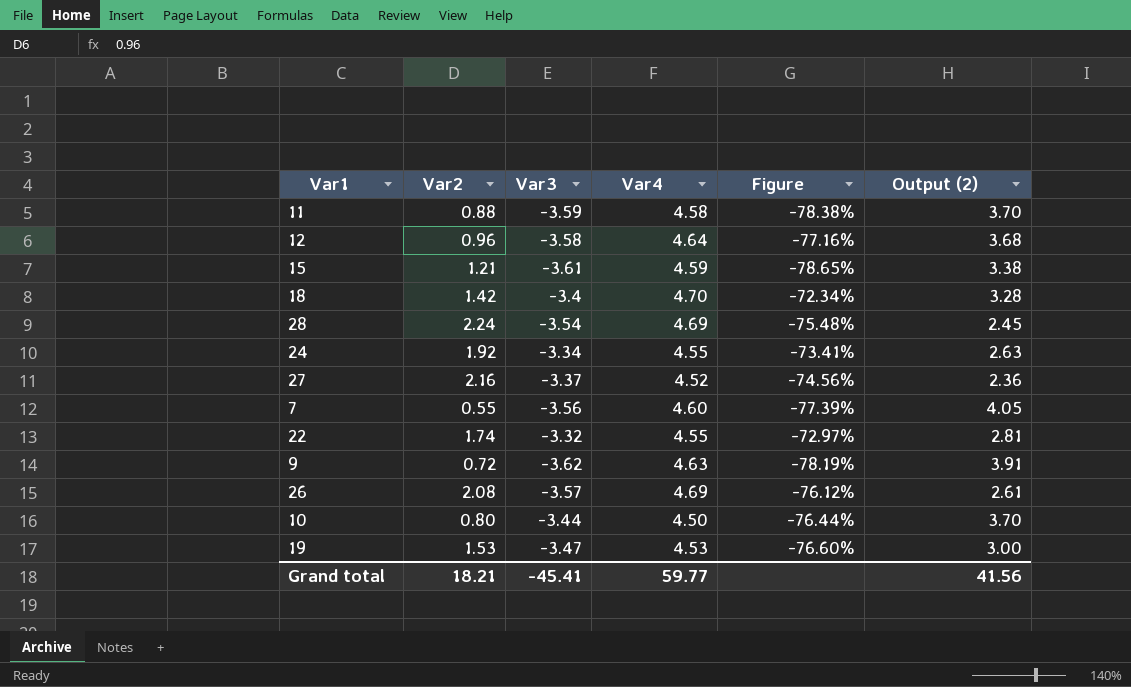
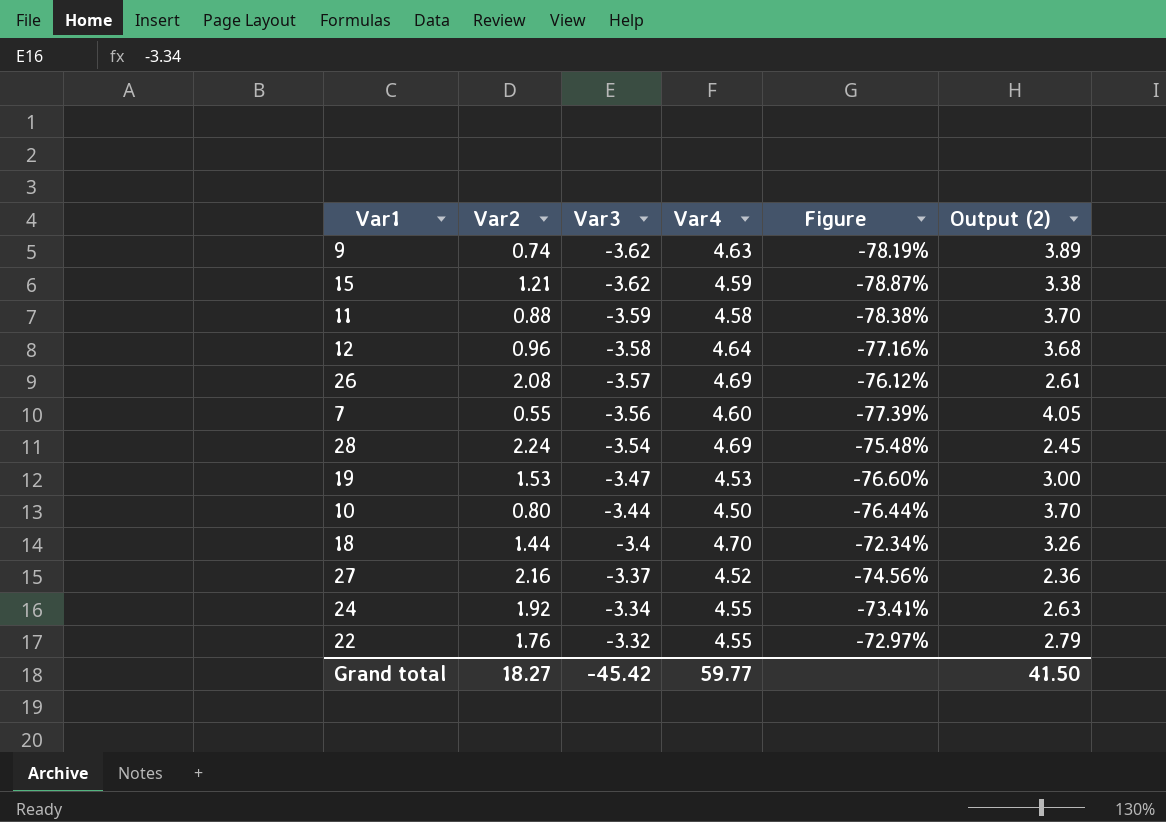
row order: none -> Var3 ascending
9 | Var2: 0.72 -> 0.74
9 | Output (2): 3.91 -> 3.89
15 | Var3: -3.61 -> -3.62
15 | Figure: -78.65% -> -78.87%
18 | Var2: 1.42 -> 1.44
18 | Output (2): 3.28 -> 3.26
22 | Var2: 1.74 -> 1.76
22 | Output (2): 2.81 -> 2.79
Grand total | Var2: 18.21 -> 18.27
Grand total | Var3: -45.41 -> -45.42
Grand total | Output (2): 41.56 -> 41.50

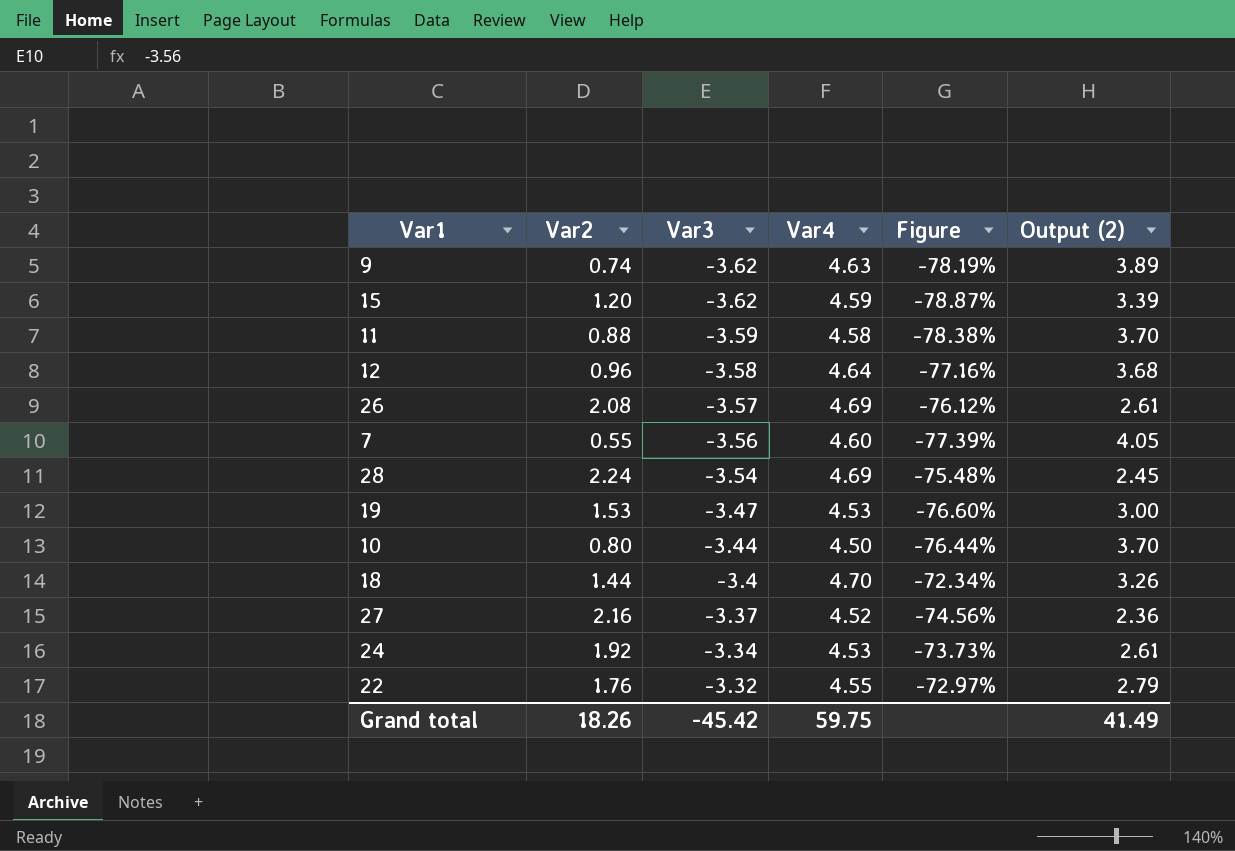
15 | Var2: 1.21 -> 1.20
15 | Output (2): 3.38 -> 3.39
24 | Var4: 4.55 -> 4.53
24 | Figure: -73.41% -> -73.73%
24 | Output (2): 2.63 -> 2.61
Grand total | Var2: 18.27 -> 18.26
Grand total | Var4: 59.77 -> 59.75
Grand total | Output (2): 41.50 -> 41.49

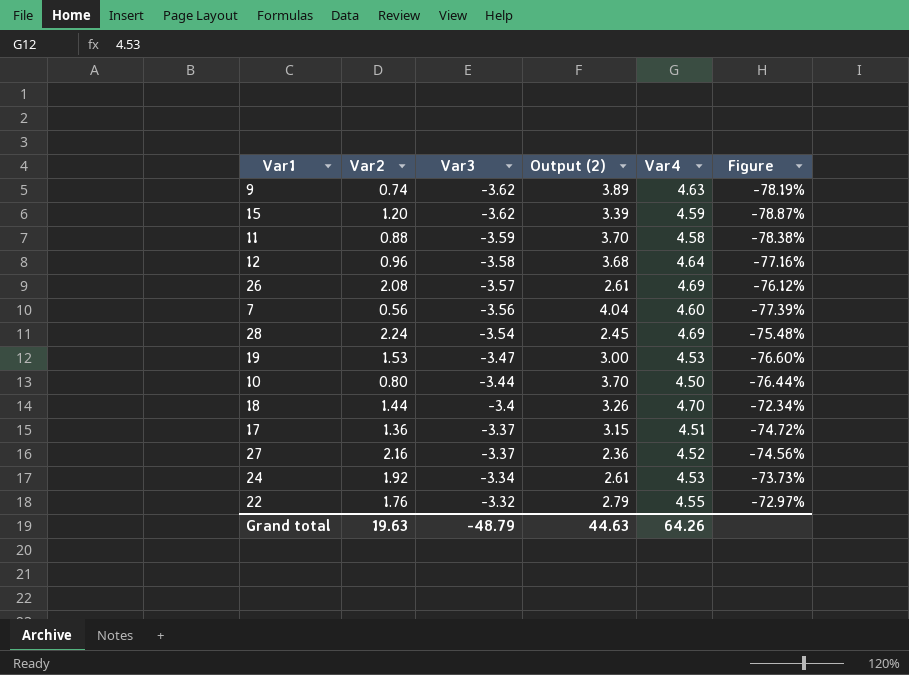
column Output (2) | position: 6 -> 4
7 | Var2: 0.55 -> 0.56
7 | Output (2): 4.05 -> 4.04
row 17: none -> 1.36 | -3.37 | 3.15 | 4.51 | -74.72%
Grand total | Var2: 18.26 -> 19.63
Grand total | Var3: -45.42 -> -48.79
Grand total | Output (2): 41.49 -> 44.63
Grand total | Var4: 59.75 -> 64.26

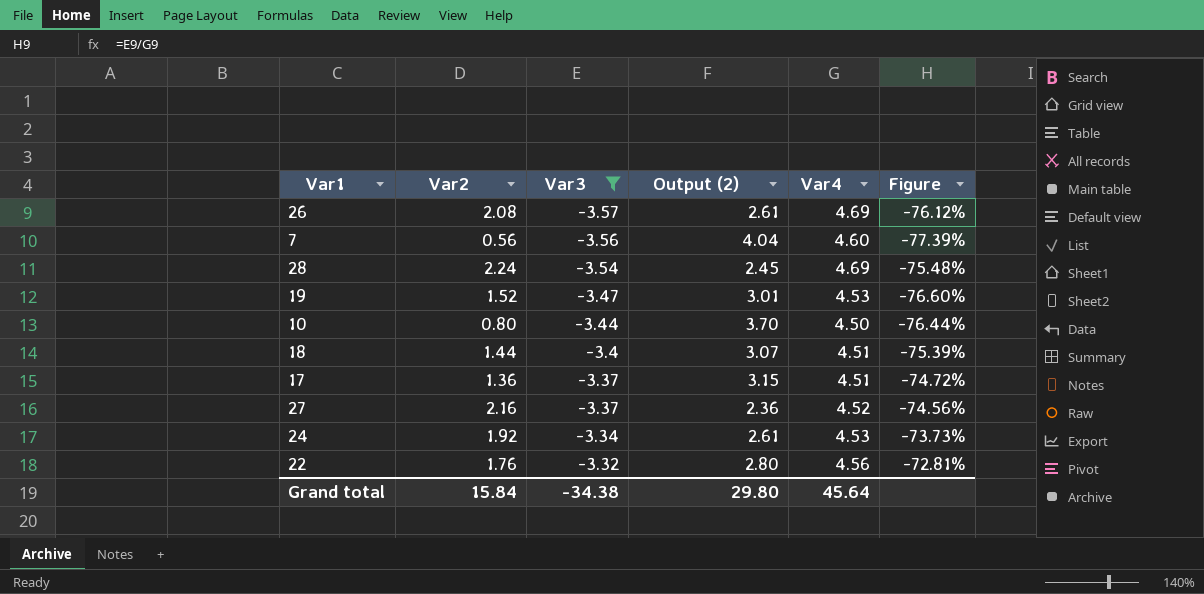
filter: none -> Var3 >= -3.57
19 | Var2: 1.53 -> 1.52
19 | Output (2): 3.00 -> 3.01
18 | Output (2): 3.26 -> 3.07
18 | Var4: 4.70 -> 4.51
18 | Figure: -72.34% -> -75.39%
22 | Output (2): 2.79 -> 2.80
22 | Var4: 4.55 -> 4.56
22 | Figure: -72.97% -> -72.81%
Grand total | Var2: 19.63 -> 15.84
Grand total | Var3: -48.79 -> -34.38
Grand total | Output (2): 44.63 -> 29.80
Grand total | Var4: 64.26 -> 45.64

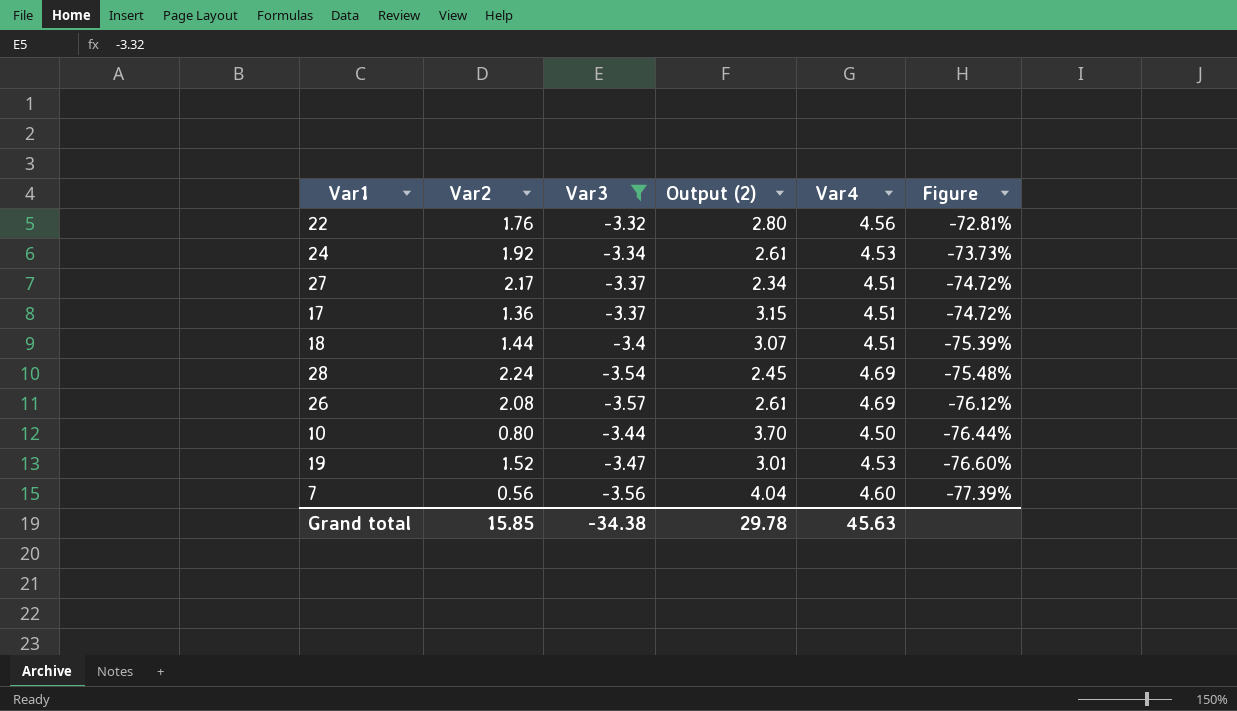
row order: Var3 ascending -> Figure descending
27 | Var2: 2.16 -> 2.17
27 | Output (2): 2.36 -> 2.34
27 | Var4: 4.52 -> 4.51
27 | Figure: -74.56% -> -74.72%
Grand total | Var2: 15.84 -> 15.85
Grand total | Output (2): 29.80 -> 29.78
Grand total | Var4: 45.64 -> 45.63

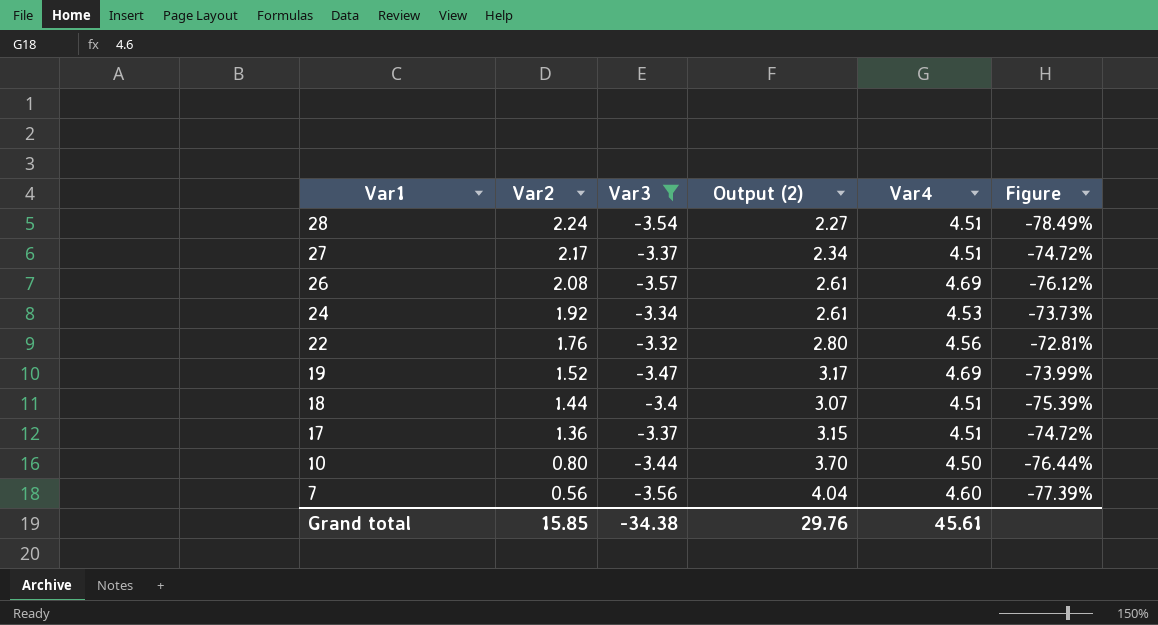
row order: Figure descending -> Var1 descending
28 | Output (2): 2.45 -> 2.27
28 | Var4: 4.69 -> 4.51
28 | Figure: -75.48% -> -78.49%
19 | Output (2): 3.01 -> 3.17
19 | Var4: 4.53 -> 4.69
19 | Figure: -76.60% -> -73.99%
Grand total | Output (2): 29.78 -> 29.76
Grand total | Var4: 45.63 -> 45.61

